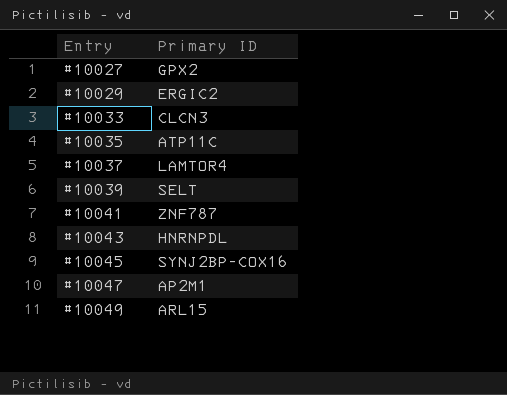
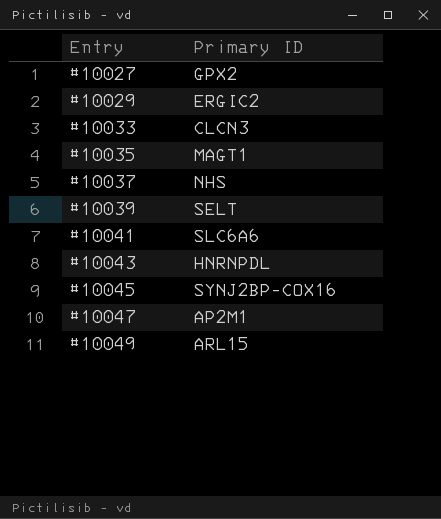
#10035 | Primary ID: ATP11C -> MAGT1
#10037 | Primary ID: LAMTOR4 -> NHS
#10041 | Primary ID: ZNF787 -> SLC6A6

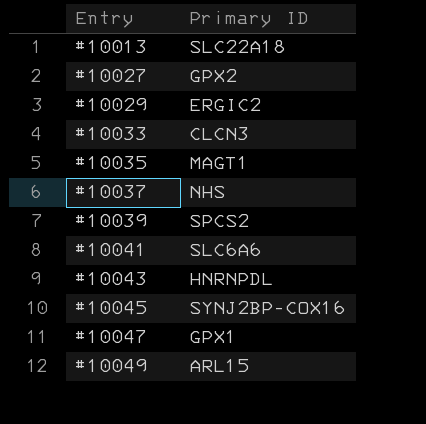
row #10013: none -> SLC22A18
#10039 | Primary ID: SELT -> SPCS2
#10047 | Primary ID: AP2M1 -> GPX1

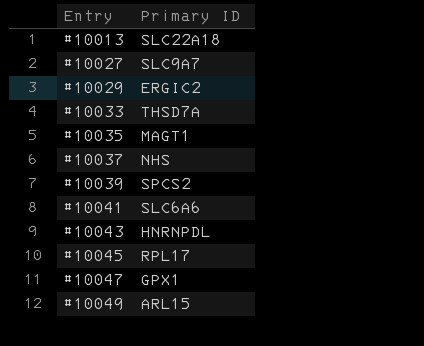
#10027 | Primary ID: GPX2 -> SLC9A7
#10033 | Primary ID: CLCN3 -> THSD7A
#10045 | Primary ID: SYNJ2BP-COX16 -> RPL17

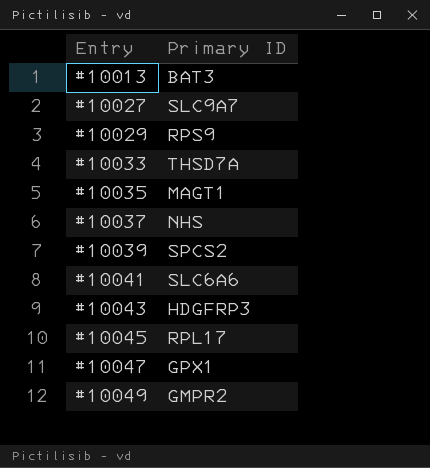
#10013 | Primary ID: SLC22A18 -> BAT3
#10029 | Primary ID: ERGIC2 -> RPS9
#10043 | Primary ID: HNRNPDL -> HDGFRP3
#10049 | Primary ID: ARL15 -> GMPR2

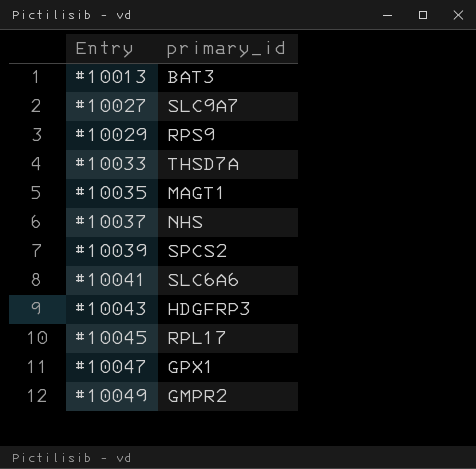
column name: Primary ID -> primary_id

